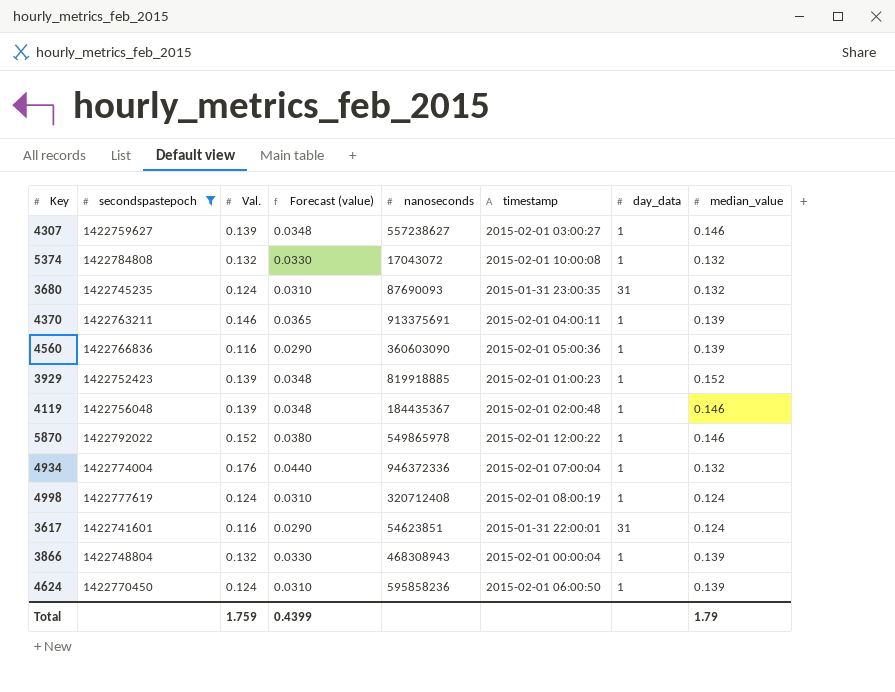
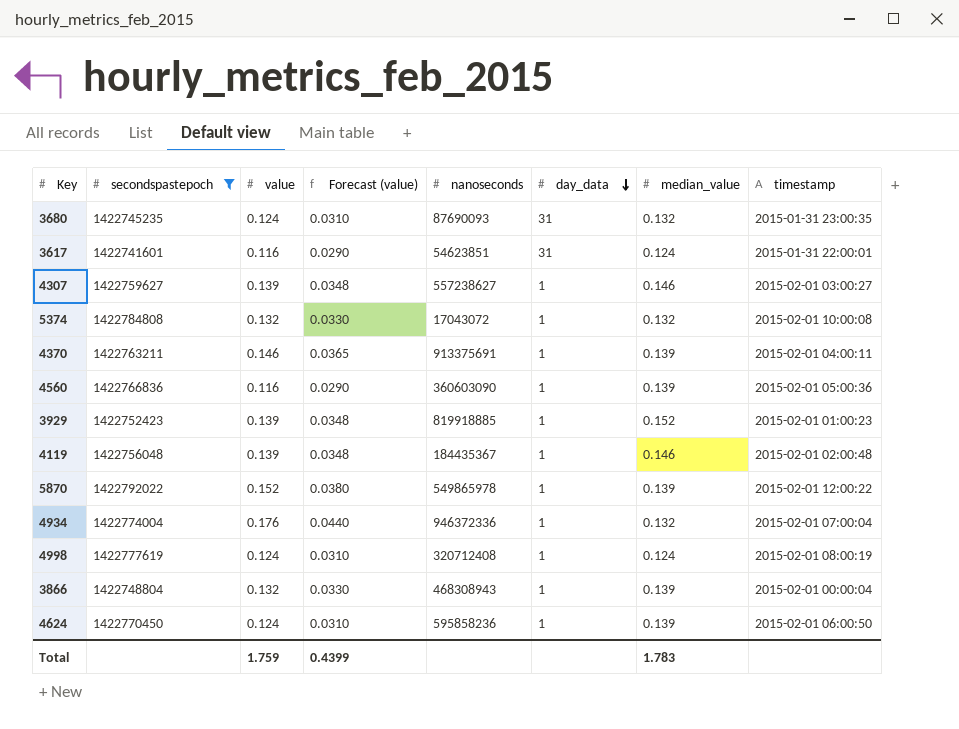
row order: none -> day_data descending
column name: Val. -> value
column timestamp | position: 6 -> 8
5870 | median_value: 0.146 -> 0.139
Total | median_value: 1.79 -> 1.783

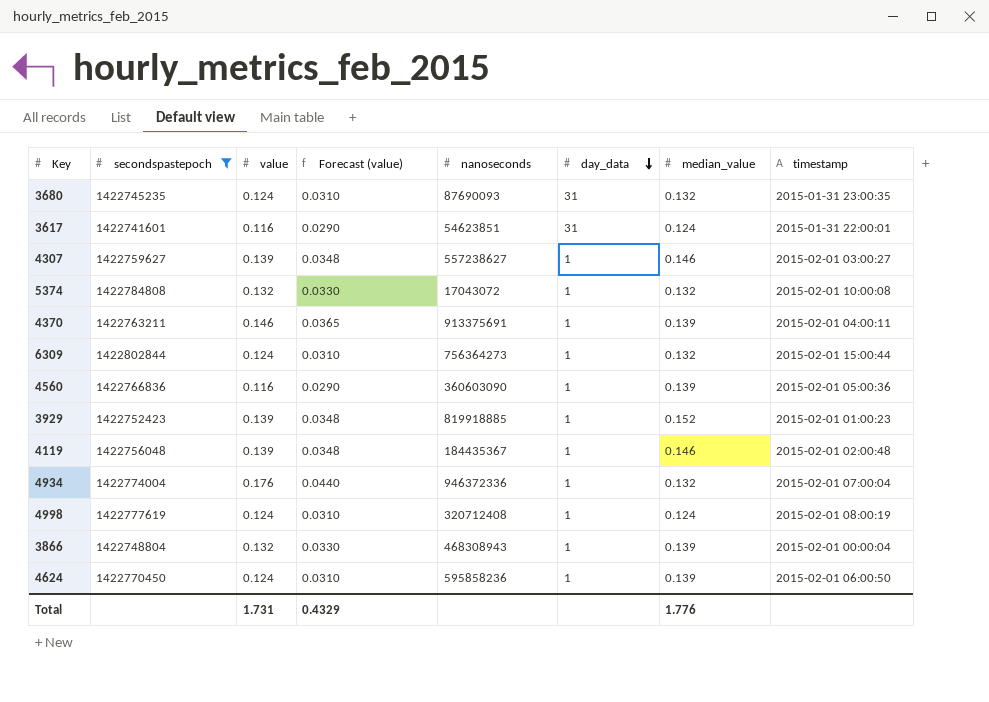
row 5870: 1422792022 | 0.152 | 0.0380 | 549865978 | 1 | 0.139 | 2015-02-01 12:00:22 -> none
row 6309: none -> 1422802844 | 0.124 | 0.0310 | 756364273 | 1 | 0.132 | 2015-02-01 15:00:44
Total | value: 1.759 -> 1.731
Total | Forecast (value): 0.4399 -> 0.4329
Total | median_value: 1.783 -> 1.776

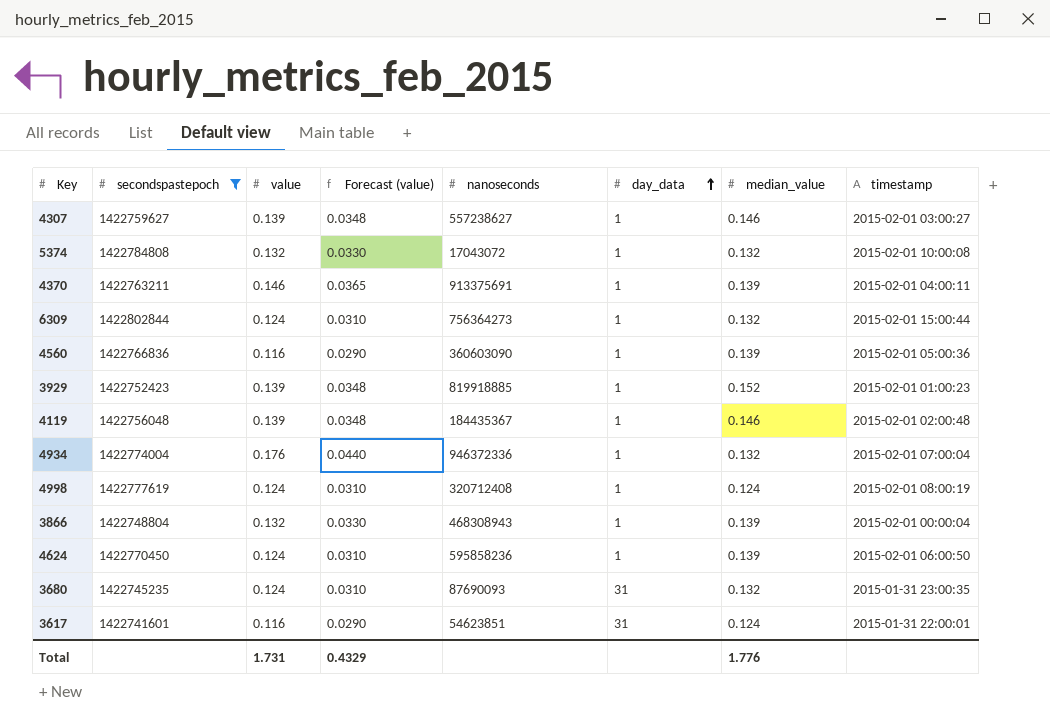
row order: day_data descending -> day_data ascending

